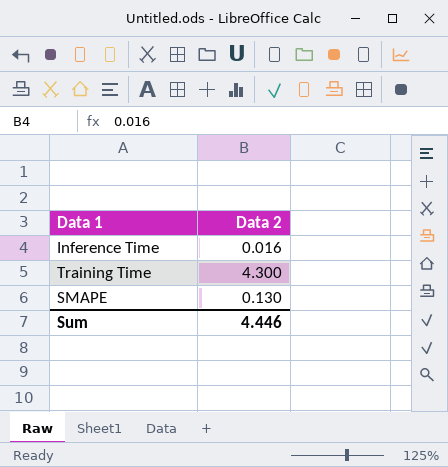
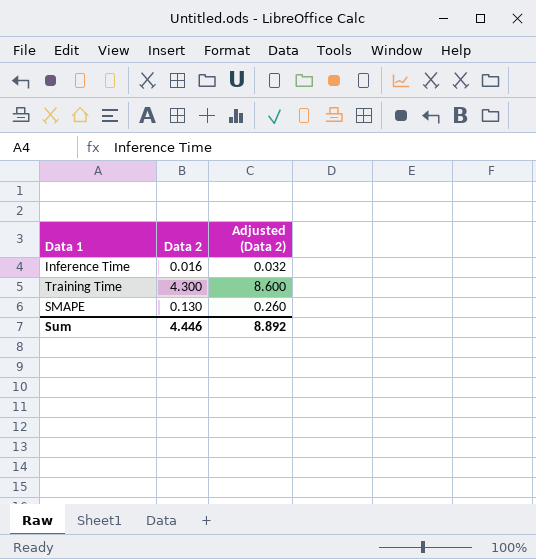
column Adjusted (Data 2) | formula: none -> [Data 2] * 2

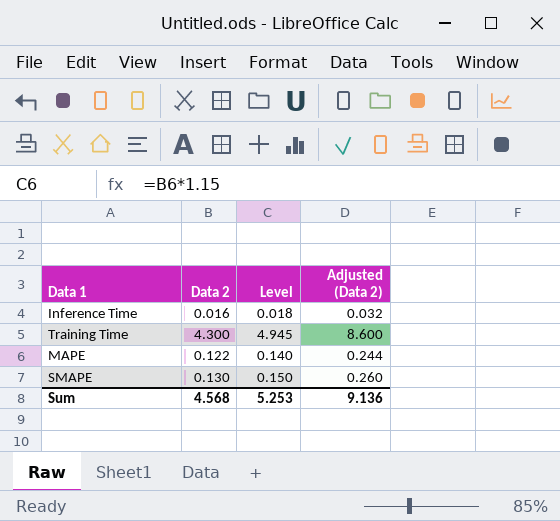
column Level | formula: none -> [Data 2] * 1.15
row MAPE: none -> 0.122 | 0.140 | 0.244
Sum | Data 2: 4.446 -> 4.568
Sum | Adjusted (Data 2): 8.892 -> 9.136

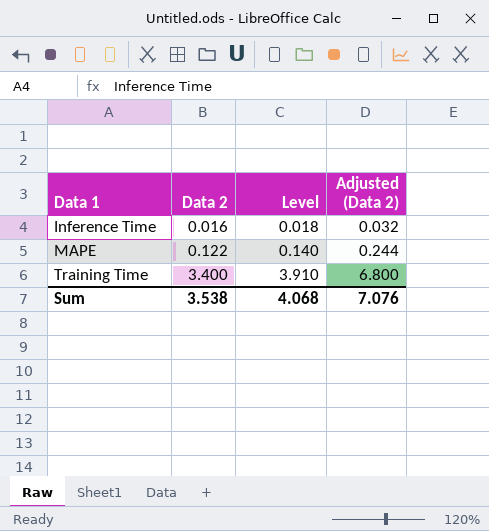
row order: none -> Data 1 ascending
row SMAPE: 0.130 | 0.150 | 0.260 -> none
Training Time | Data 2: 4.300 -> 3.400
Training Time | Level: 4.945 -> 3.910
Training Time | Adjusted (Data 2): 8.600 -> 6.800
Sum | Data 2: 4.568 -> 3.538
Sum | Level: 5.253 -> 4.068
Sum | Adjusted (Data 2): 9.136 -> 7.076

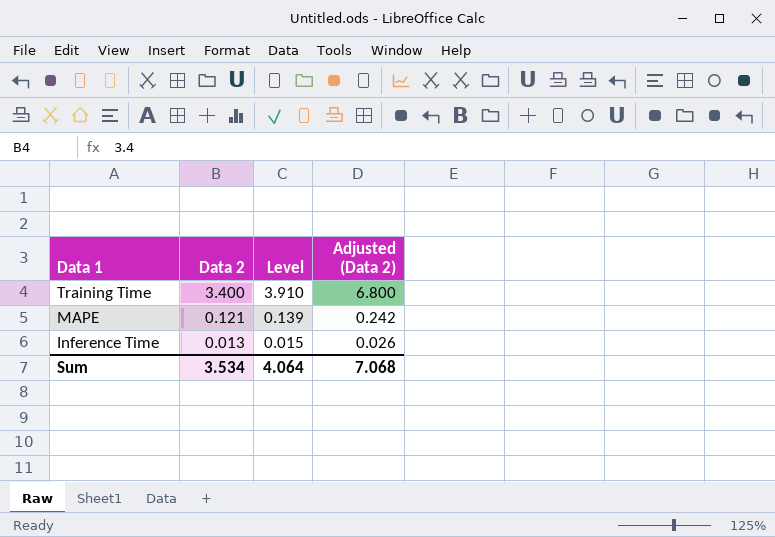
row order: Data 1 ascending -> Data 1 descending
MAPE | Data 2: 0.122 -> 0.121
MAPE | Level: 0.140 -> 0.139
MAPE | Adjusted (Data 2): 0.244 -> 0.242
Inference Time | Data 2: 0.016 -> 0.013
Inference Time | Level: 0.018 -> 0.015
Inference Time | Adjusted (Data 2): 0.032 -> 0.026
Sum | Data 2: 3.538 -> 3.534
Sum | Level: 4.068 -> 4.064
Sum | Adjusted (Data 2): 7.076 -> 7.068

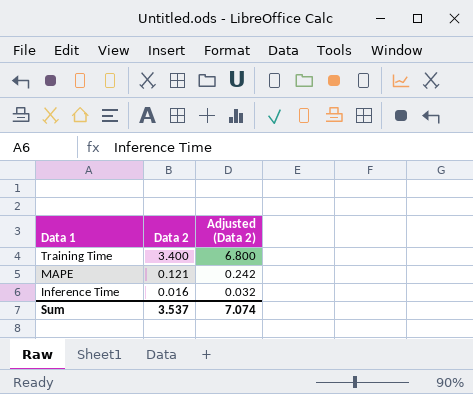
column Level | formula: [Data 2] * 1.15 -> none
Inference Time | Data 2: 0.013 -> 0.016
Inference Time | Adjusted (Data 2): 0.026 -> 0.032
Sum | Data 2: 3.534 -> 3.537
Sum | Adjusted (Data 2): 7.068 -> 7.074

